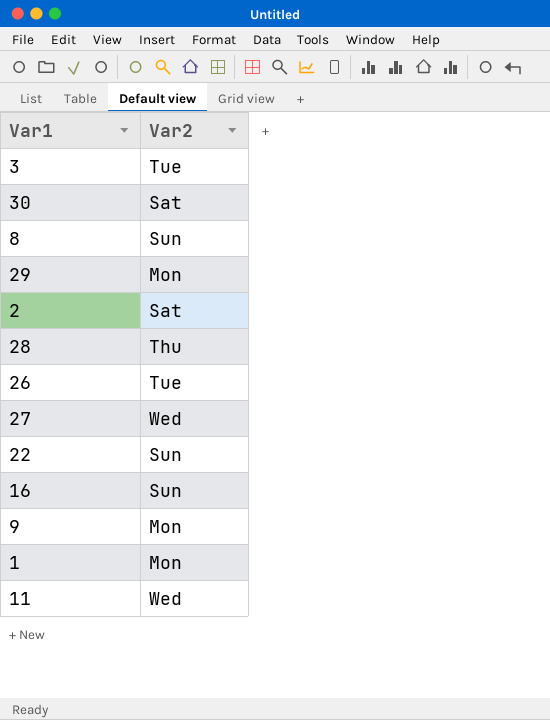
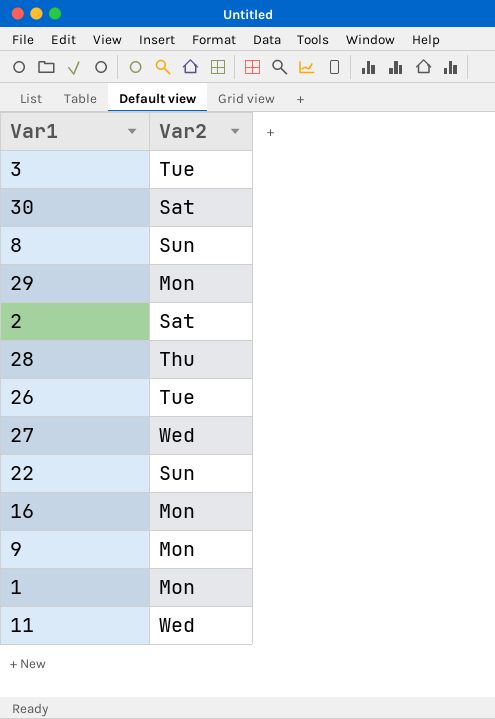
16 | Var2: Sun -> Mon

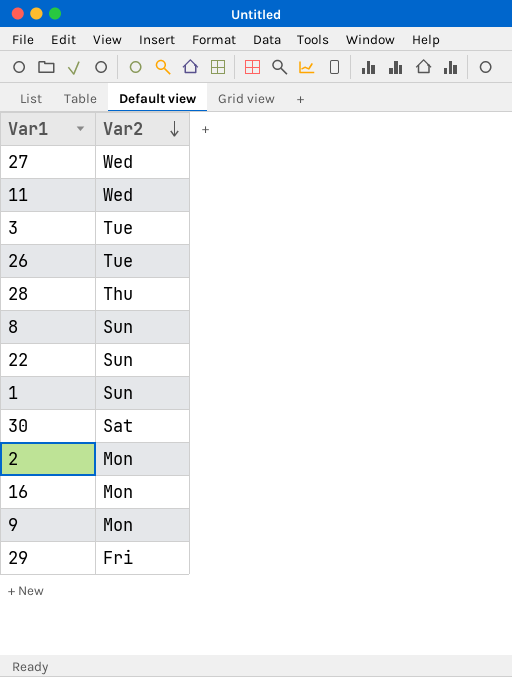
row order: none -> Var2 descending
1 | Var2: Mon -> Sun
2 | Var2: Sat -> Mon
29 | Var2: Mon -> Fri

